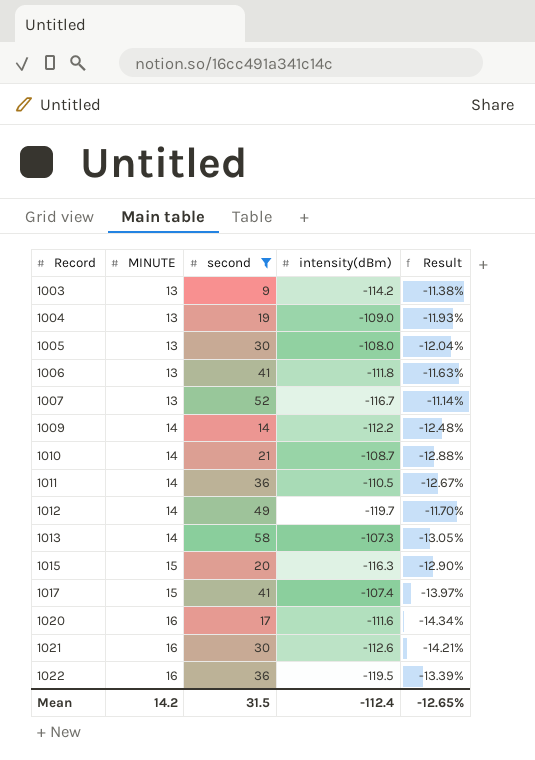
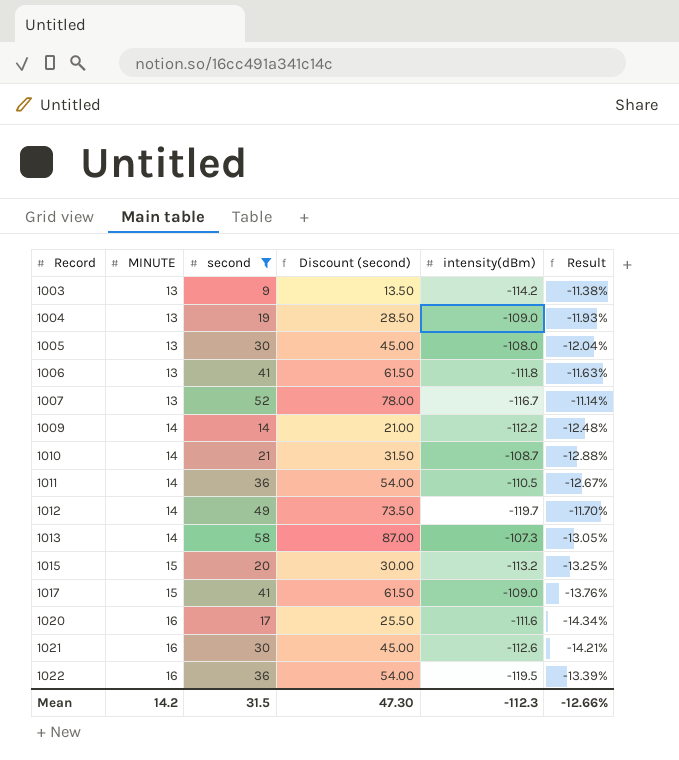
column Discount (second) | formula: none -> [second] * 1.5
1015 | intensity(dBm): -116.3 -> -113.2
1015 | Result: -12.90% -> -13.25%
1017 | intensity(dBm): -107.4 -> -109.0
1017 | Result: -13.97% -> -13.76%
Mean | intensity(dBm): -112.4 -> -112.3
Mean | Result: -12.65% -> -12.66%

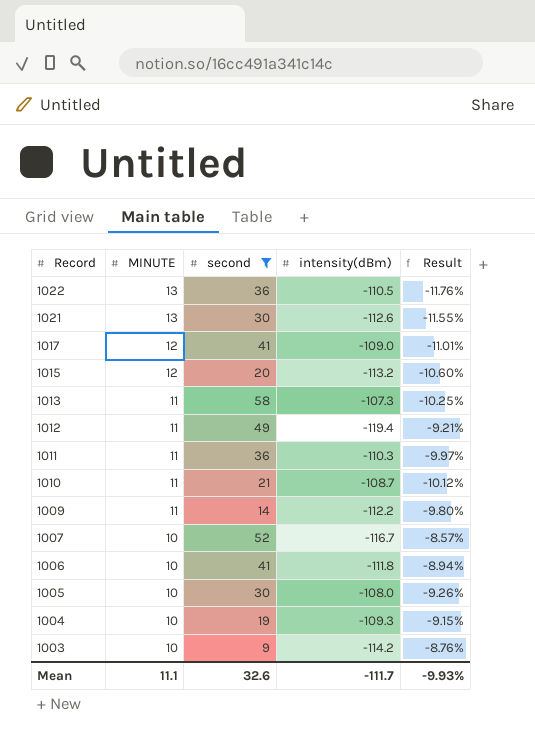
row order: Record ascending -> Record descending
column Discount (second) | formula: [second] * 1.5 -> none
row 1020: 16 | 17 | 25.50 | -111.6 | -14.34% -> none
1022 | MINUTE: 16 -> 13
1022 | intensity(dBm): -119.5 -> -110.5
1022 | Result: -13.39% -> -11.76%
1021 | MINUTE: 16 -> 13
1021 | Result: -14.21% -> -11.55%
1017 | MINUTE: 15 -> 12
1017 | Result: -13.76% -> -11.01%
1015 | MINUTE: 15 -> 12
1015 | Result: -13.25% -> -10.60%
1013 | MINUTE: 14 -> 11
1013 | Result: -13.05% -> -10.25%
1012 | MINUTE: 14 -> 11
1012 | intensity(dBm): -119.7 -> -119.4
1012 | Result: -11.70% -> -9.21%
1011 | MINUTE: 14 -> 11
1011 | intensity(dBm): -110.5 -> -110.3
1011 | Result: -12.67% -> -9.97%
1010 | MINUTE: 14 -> 11
1010 | Result: -12.88% -> -10.12%
1009 | MINUTE: 14 -> 11
1009 | Result: -12.48% -> -9.80%
1007 | MINUTE: 13 -> 10
1007 | Result: -11.14% -> -8.57%
1006 | MINUTE: 13 -> 10
1006 | Result: -11.63% -> -8.94%
1005 | MINUTE: 13 -> 10
1005 | Result: -12.04% -> -9.26%
1004 | MINUTE: 13 -> 10
1004 | intensity(dBm): -109.0 -> -109.3
1004 | Result: -11.93% -> -9.15%
1003 | MINUTE: 13 -> 10
1003 | Result: -11.38% -> -8.76%
Mean | MINUTE: 14.2 -> 11.1
Mean | second: 31.5 -> 32.6
Mean | intensity(dBm): -112.3 -> -111.7
Mean | Result: -12.66% -> -9.93%

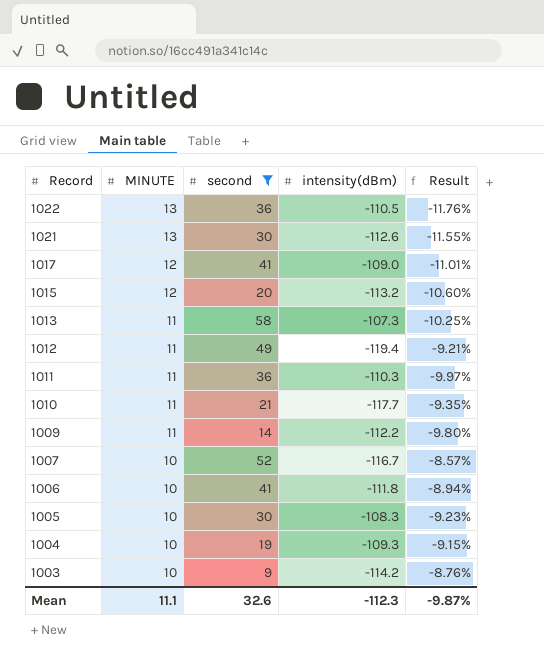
1010 | intensity(dBm): -108.7 -> -117.7
1010 | Result: -10.12% -> -9.35%
1005 | intensity(dBm): -108.0 -> -108.3
1005 | Result: -9.26% -> -9.23%
Mean | intensity(dBm): -111.7 -> -112.3
Mean | Result: -9.93% -> -9.87%

